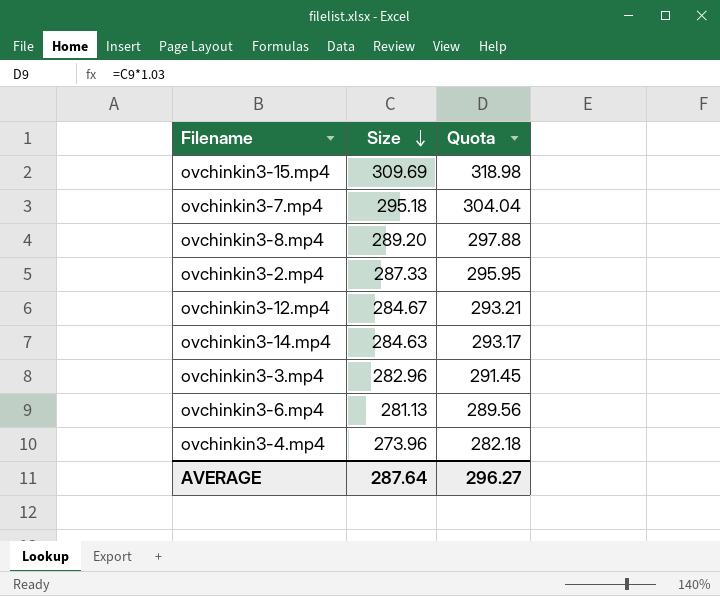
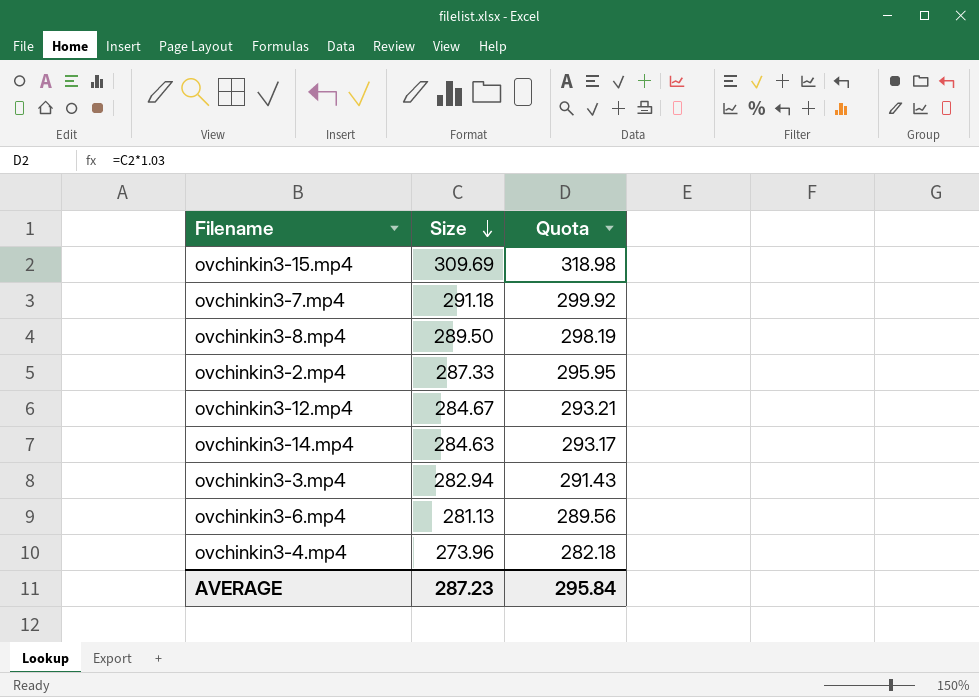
ovchinkin3-7.mp4 | Size: 295.18 -> 291.18
ovchinkin3-7.mp4 | Quota: 304.04 -> 299.92
ovchinkin3-8.mp4 | Size: 289.20 -> 289.50
ovchinkin3-8.mp4 | Quota: 297.88 -> 298.19
ovchinkin3-3.mp4 | Size: 282.96 -> 282.94
ovchinkin3-3.mp4 | Quota: 291.45 -> 291.43
AVERAGE | Size: 287.64 -> 287.23
AVERAGE | Quota: 296.27 -> 295.84

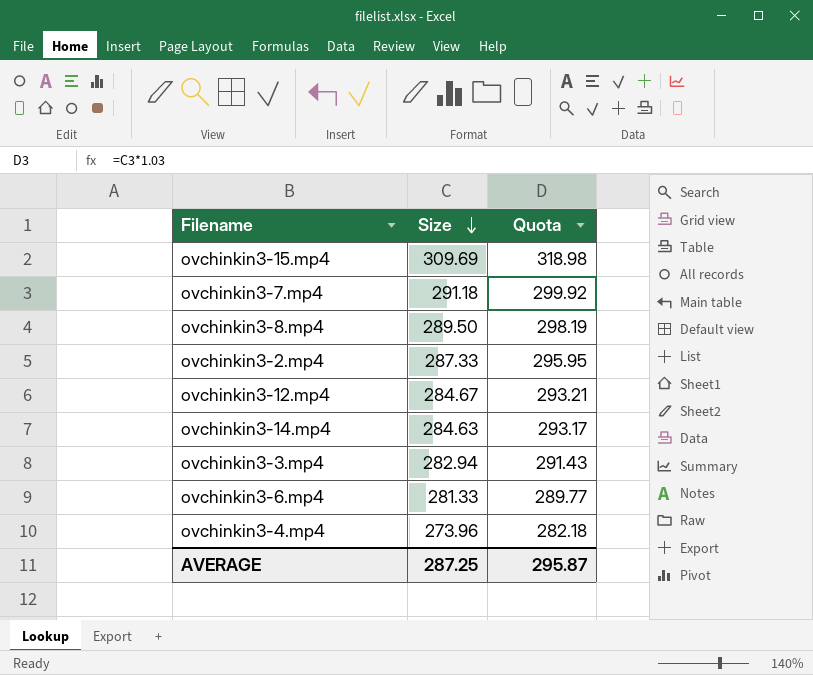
ovchinkin3-6.mp4 | Size: 281.13 -> 281.33
ovchinkin3-6.mp4 | Quota: 289.56 -> 289.77
AVERAGE | Size: 287.23 -> 287.25
AVERAGE | Quota: 295.84 -> 295.87

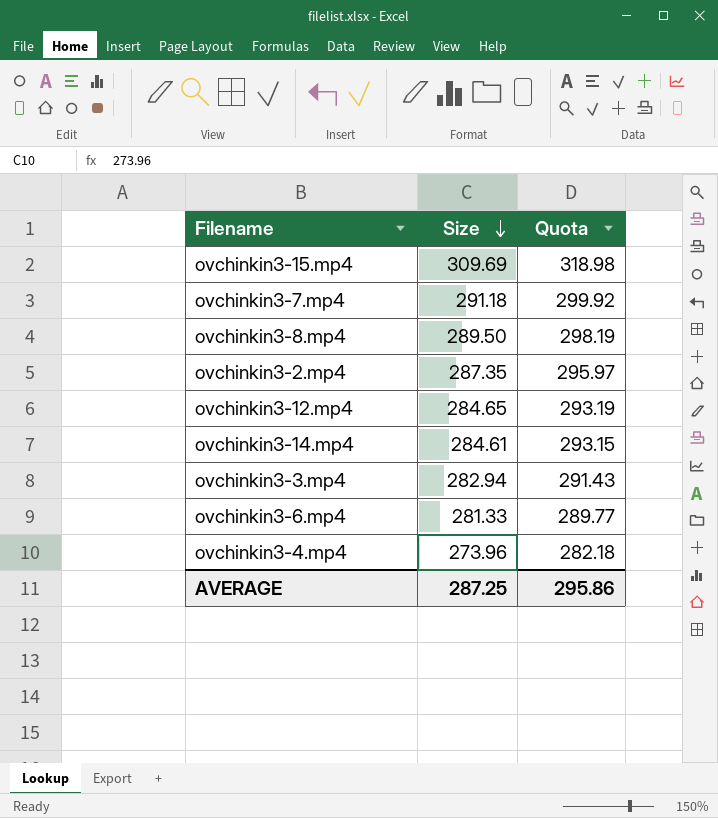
ovchinkin3-2.mp4 | Size: 287.33 -> 287.35
ovchinkin3-2.mp4 | Quota: 295.95 -> 295.97
ovchinkin3-12.mp4 | Size: 284.67 -> 284.65
ovchinkin3-12.mp4 | Quota: 293.21 -> 293.19
ovchinkin3-14.mp4 | Size: 284.63 -> 284.61
ovchinkin3-14.mp4 | Quota: 293.17 -> 293.15
AVERAGE | Quota: 295.87 -> 295.86

